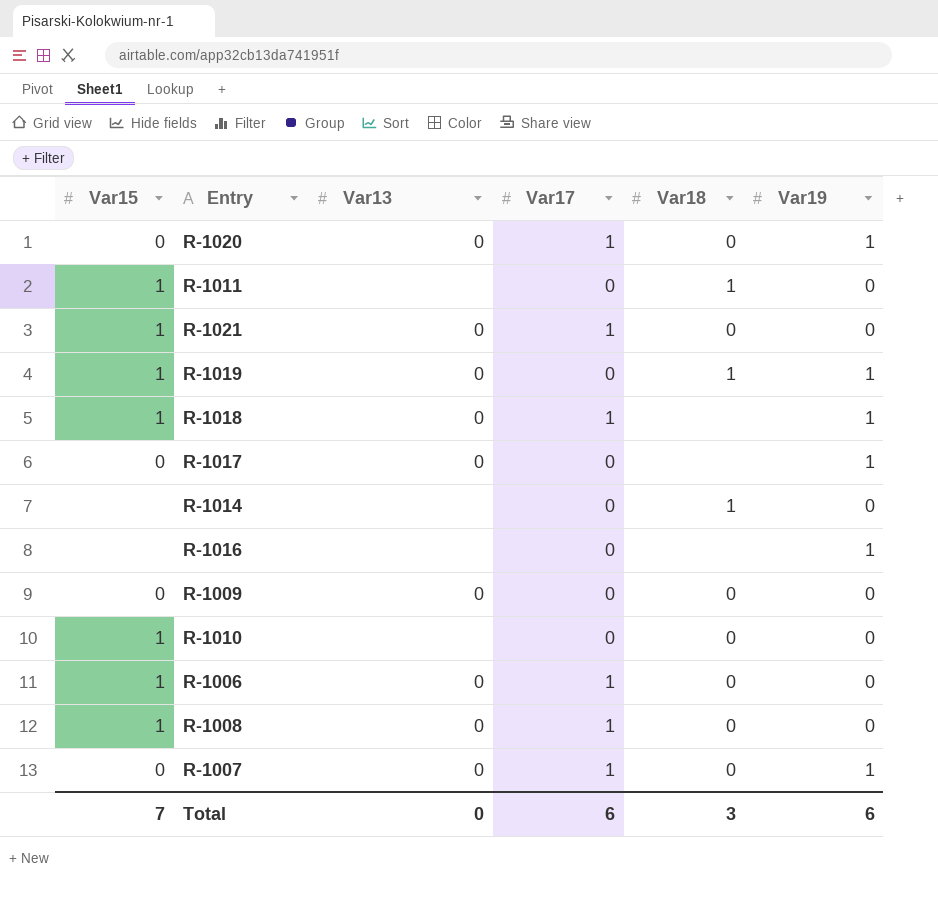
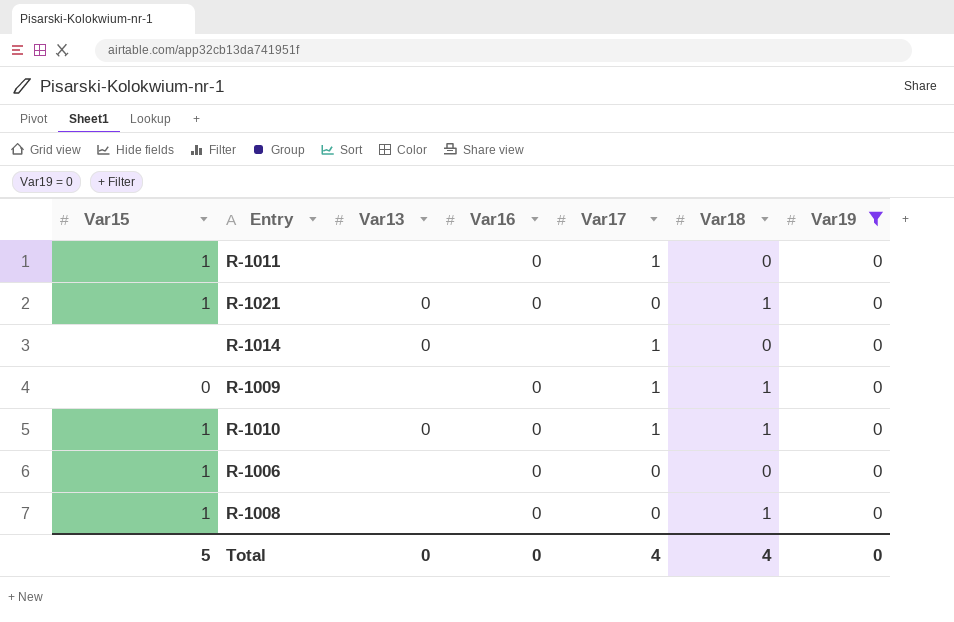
filter: none -> Var19 = 0
column Var16 | position: none -> 4
R-1011 | Var17: 0 -> 1
R-1011 | Var18: 1 -> 0
R-1021 | Var17: 1 -> 0
R-1021 | Var18: 0 -> 1
R-1014 | Var13: none -> 0
R-1014 | Var17: 0 -> 1
R-1014 | Var18: 1 -> 0
R-1009 | Var13: 0 -> none
R-1009 | Var17: 0 -> 1
R-1009 | Var18: 0 -> 1
R-1010 | Var13: none -> 0
R-1010 | Var17: 0 -> 1
R-1010 | Var18: 0 -> 1
R-1006 | Var13: 0 -> none
R-1006 | Var17: 1 -> 0
R-1008 | Var13: 0 -> none
R-1008 | Var17: 1 -> 0
R-1008 | Var18: 0 -> 1
Total | Var15: 7 -> 5
Total | Var17: 6 -> 4
Total | Var18: 3 -> 4
Total | Var19: 6 -> 0

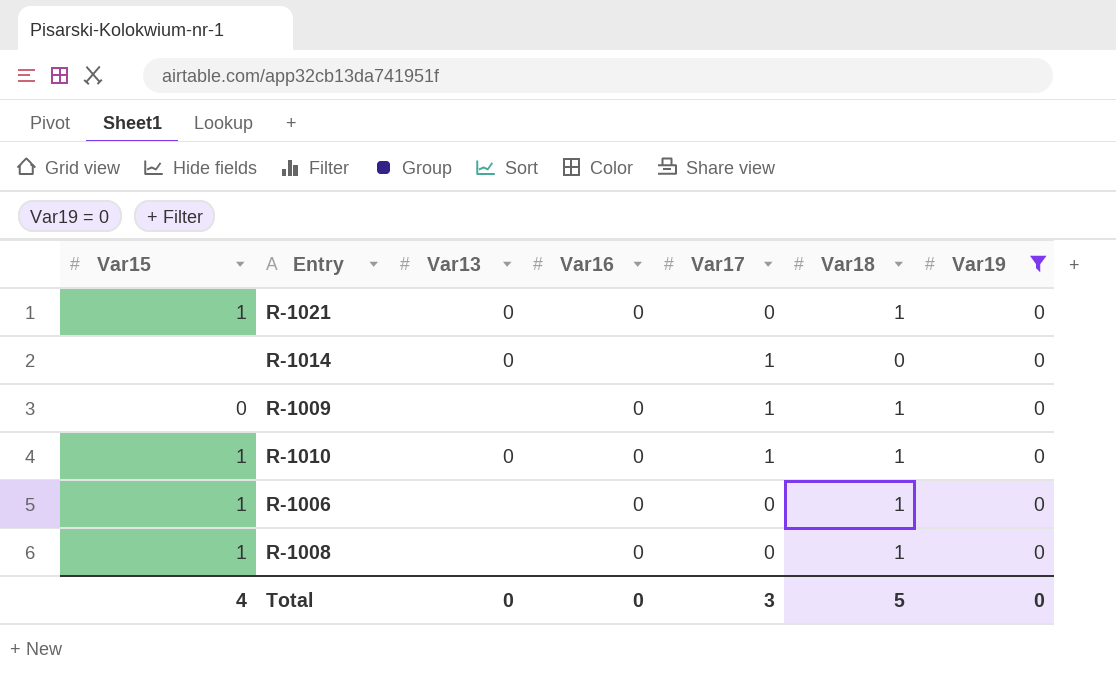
row R-1011: 1 | none | 0 | 1 | 0 | 0 -> none
R-1006 | Var18: 0 -> 1
Total | Var15: 5 -> 4
Total | Var17: 4 -> 3
Total | Var18: 4 -> 5

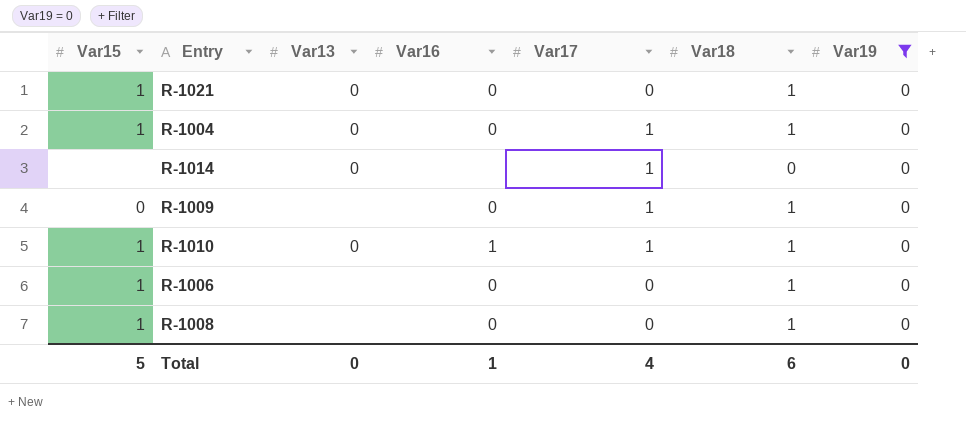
row R-1004: none -> 1 | 0 | 0 | 1 | 1 | 0
R-1010 | Var16: 0 -> 1
Total | Var15: 4 -> 5
Total | Var16: 0 -> 1
Total | Var17: 3 -> 4
Total | Var18: 5 -> 6

